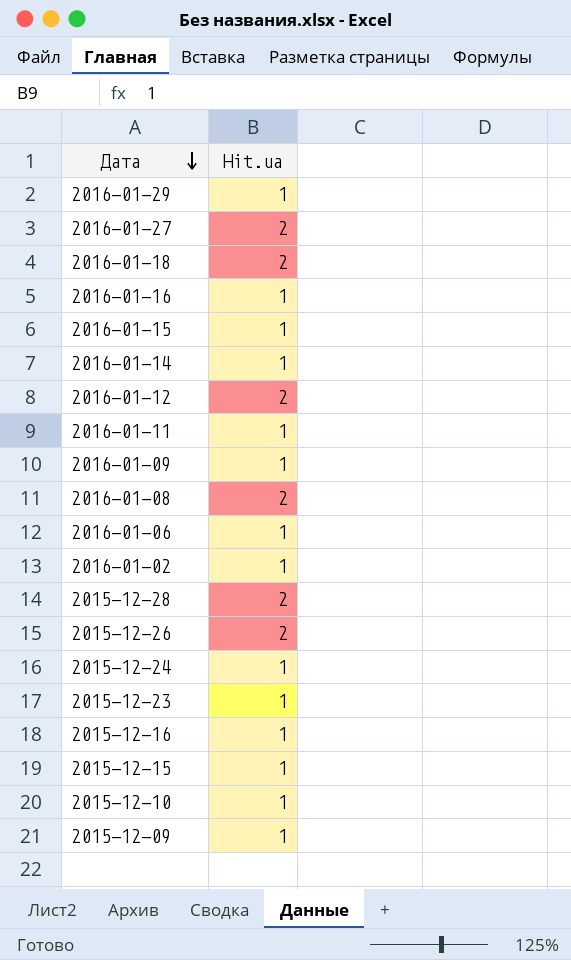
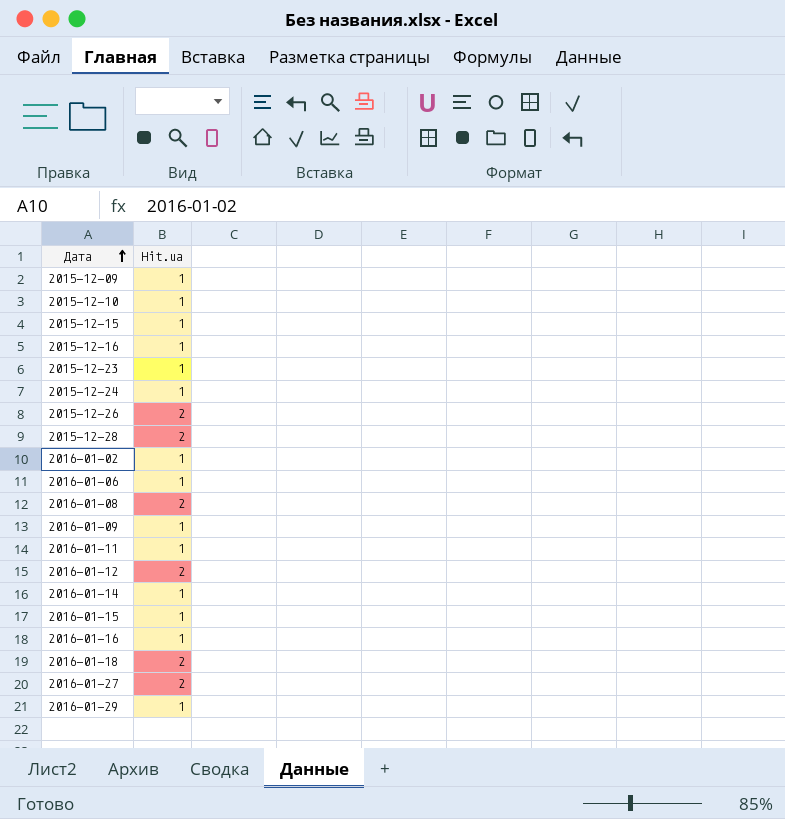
row order: Дата descending -> Дата ascending

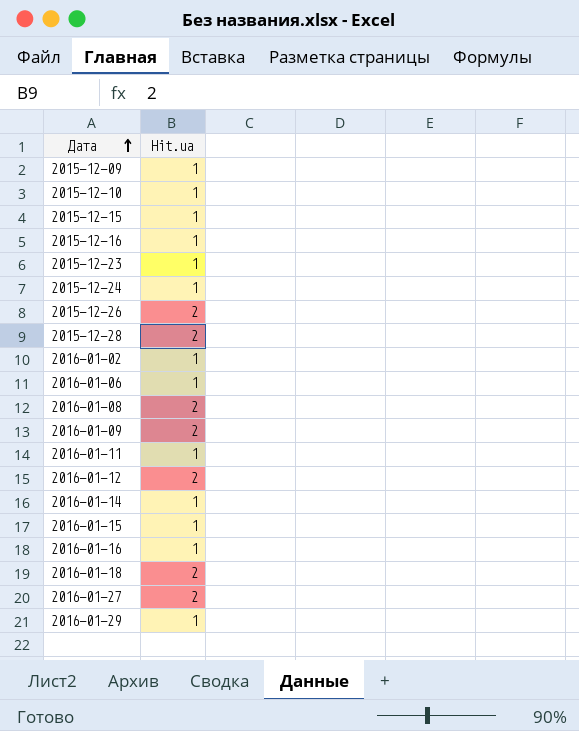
2016-01-09 | Hit.ua: 1 -> 2

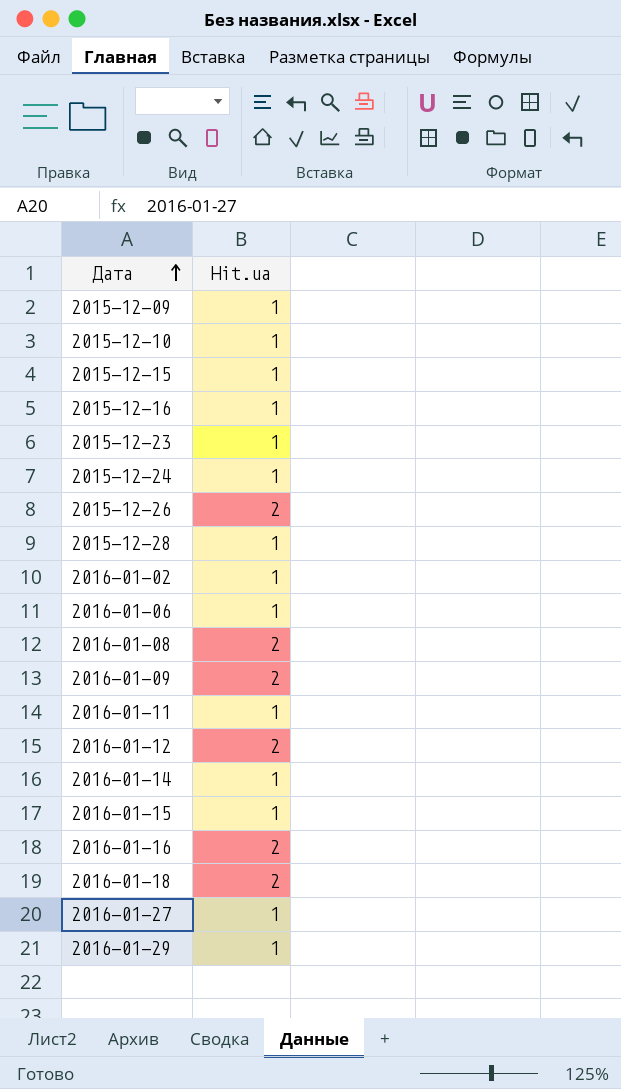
2015-12-28 | Hit.ua: 2 -> 1
2016-01-16 | Hit.ua: 1 -> 2
2016-01-27 | Hit.ua: 2 -> 1

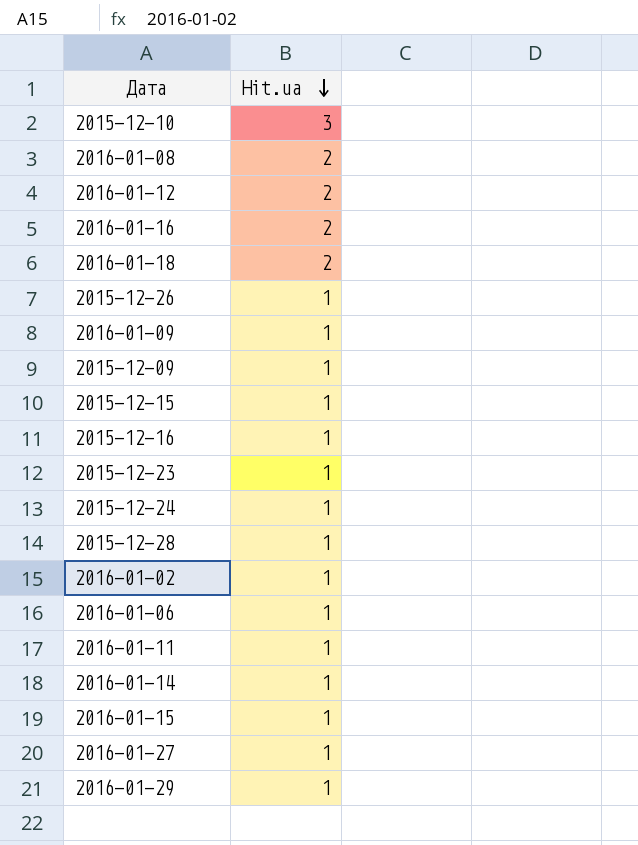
row order: Дата ascending -> Hit.ua descending
2015-12-10 | Hit.ua: 1 -> 3
2015-12-26 | Hit.ua: 2 -> 1
2016-01-09 | Hit.ua: 2 -> 1

